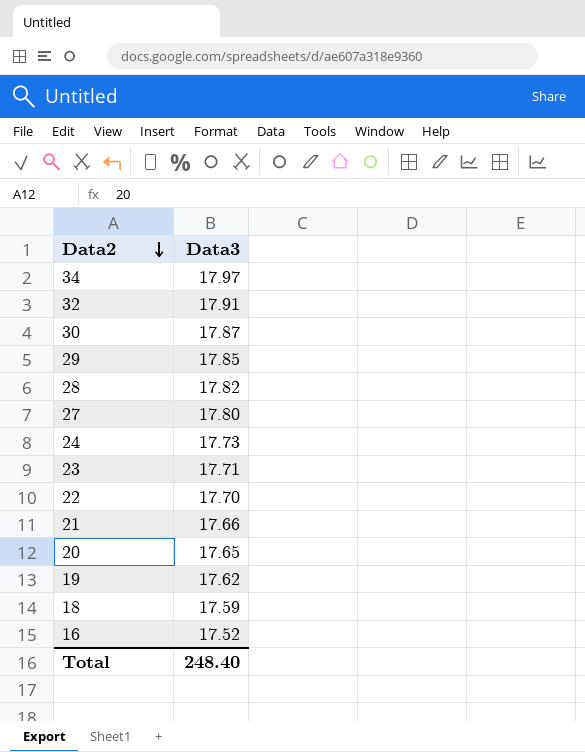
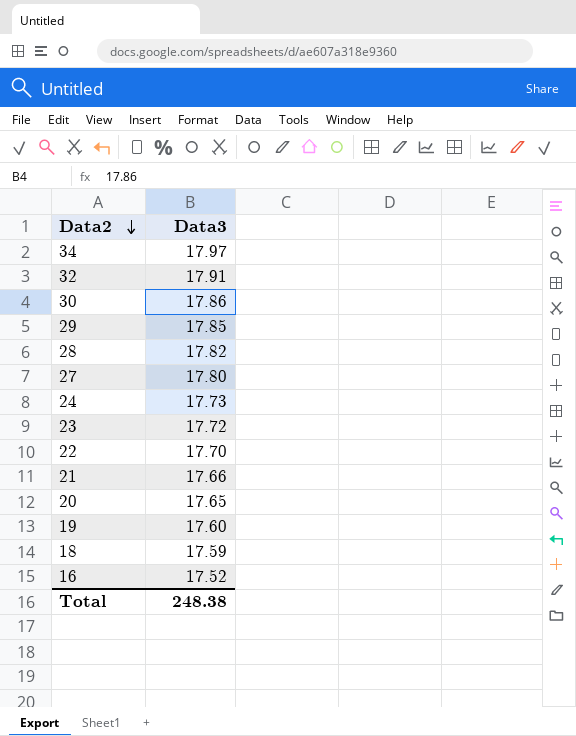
30 | Data3: 17.87 -> 17.86
23 | Data3: 17.71 -> 17.72
19 | Data3: 17.62 -> 17.60
Total | Data3: 248.40 -> 248.38

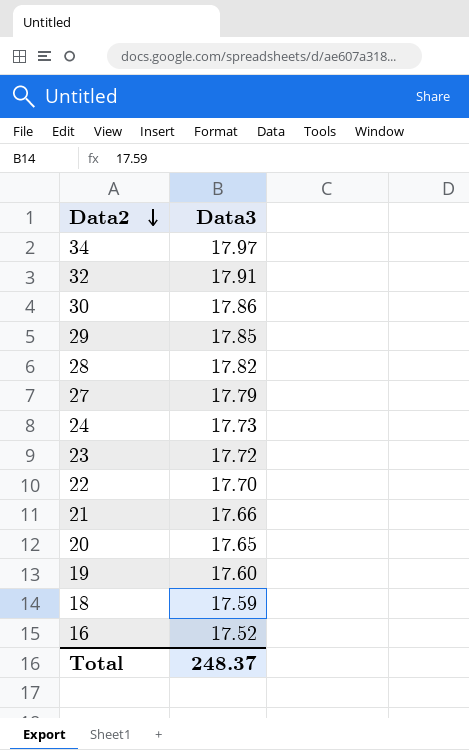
27 | Data3: 17.80 -> 17.79
Total | Data3: 248.38 -> 248.37

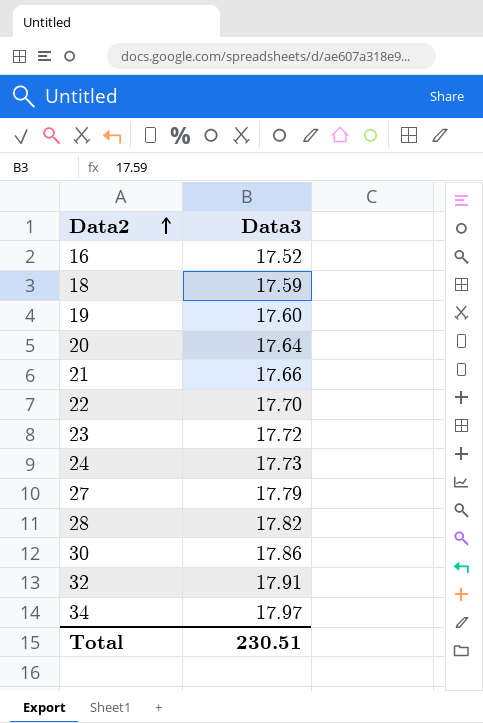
row order: Data2 descending -> Data2 ascending
row 29: 17.85 -> none
20 | Data3: 17.65 -> 17.64
Total | Data3: 248.37 -> 230.51

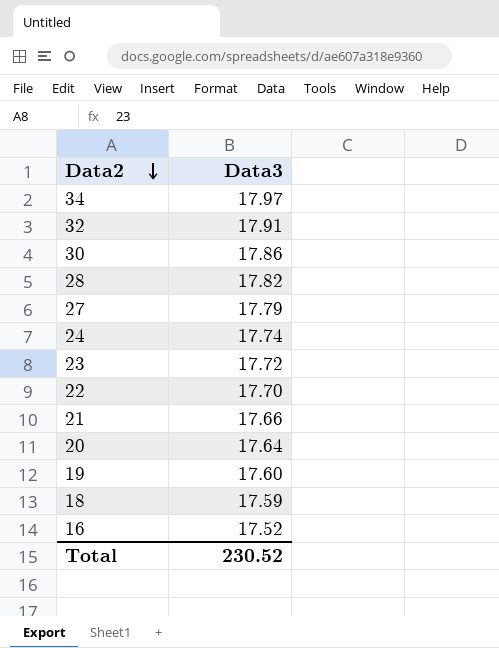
row order: Data2 ascending -> Data2 descending
24 | Data3: 17.73 -> 17.74
Total | Data3: 230.51 -> 230.52

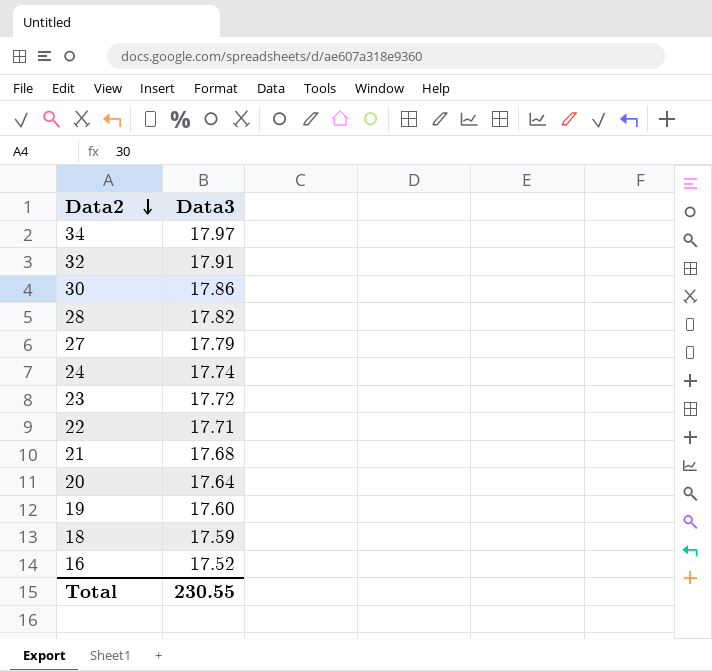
22 | Data3: 17.70 -> 17.71
21 | Data3: 17.66 -> 17.68
Total | Data3: 230.52 -> 230.55

